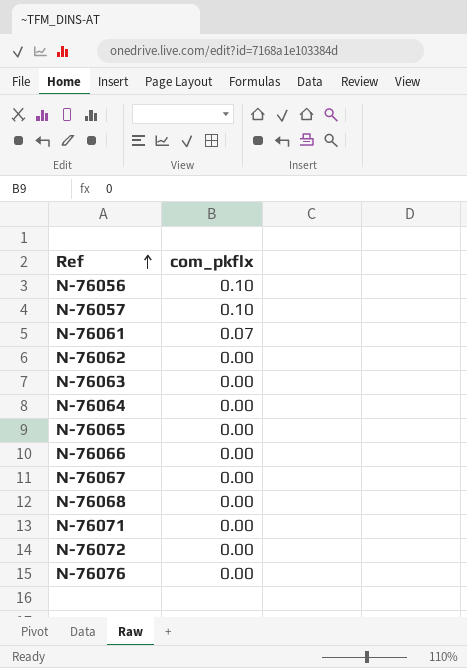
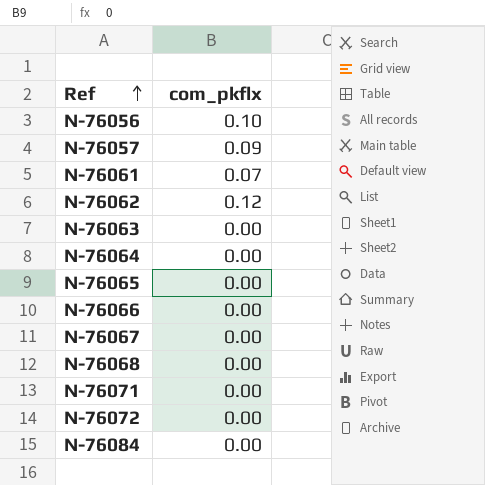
row N-76076: 0.00 -> none
N-76057 | com_pkflx: 0.10 -> 0.09
N-76062 | com_pkflx: 0.00 -> 0.12
row N-76084: none -> 0.00

